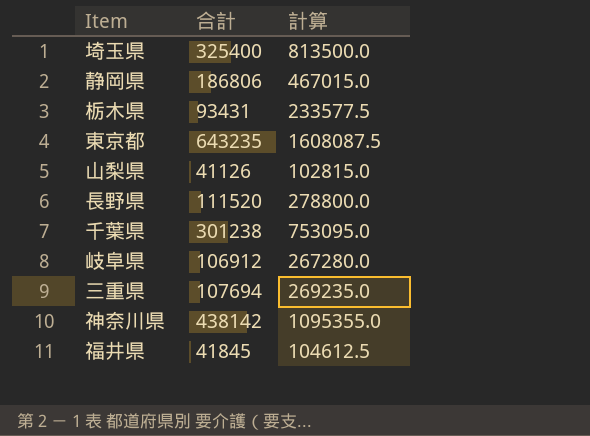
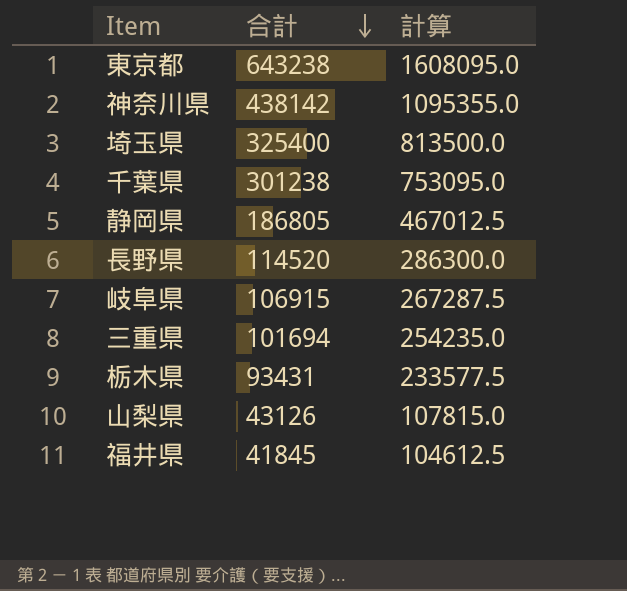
row order: none -> 合計 descending
東京都 | 合計: 643235 -> 643238
東京都 | 計算: 1608087.5 -> 1608095.0
静岡県 | 合計: 186806 -> 186805
静岡県 | 計算: 467015.0 -> 467012.5
長野県 | 合計: 111520 -> 114520
長野県 | 計算: 278800.0 -> 286300.0
岐阜県 | 合計: 106912 -> 106915
岐阜県 | 計算: 267280.0 -> 267287.5
三重県 | 合計: 107694 -> 101694
三重県 | 計算: 269235.0 -> 254235.0
山梨県 | 合計: 41126 -> 43126
山梨県 | 計算: 102815.0 -> 107815.0

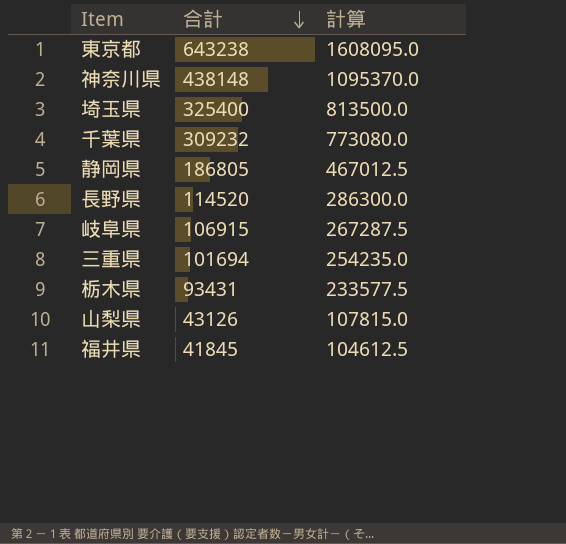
神奈川県 | 合計: 438142 -> 438148
神奈川県 | 計算: 1095355.0 -> 1095370.0
千葉県 | 合計: 301238 -> 309232
千葉県 | 計算: 753095.0 -> 773080.0

